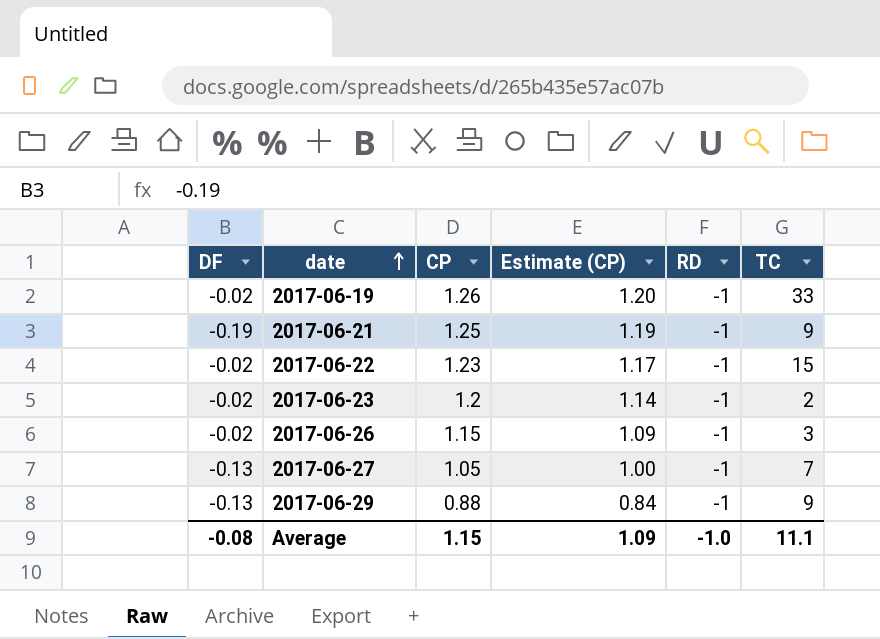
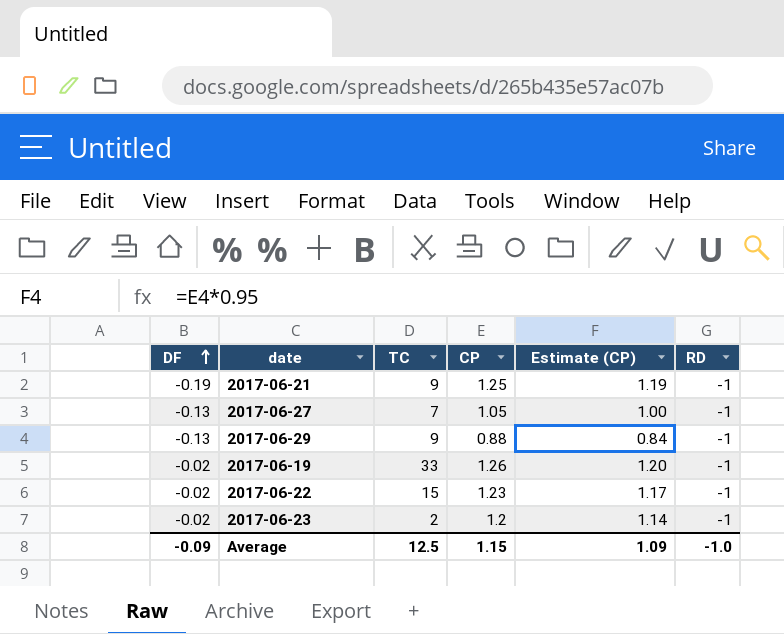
row order: date ascending -> DF ascending
column TC | position: 6 -> 3
row 2017-06-26: -0.02 | 1.15 | 1.09 | -1 | 3 -> none
Average | DF: -0.08 -> -0.09
Average | TC: 11.1 -> 12.5

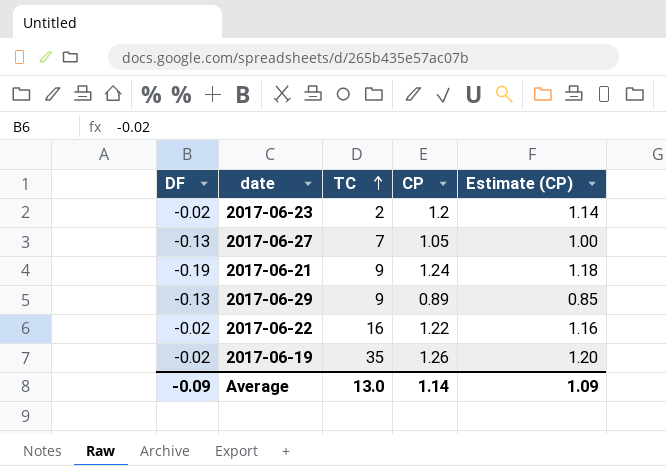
row order: DF ascending -> TC ascending
column RD | position: 6 -> none
2017-06-21 | CP: 1.25 -> 1.24
2017-06-21 | Estimate (CP): 1.19 -> 1.18
2017-06-29 | CP: 0.88 -> 0.89
2017-06-29 | Estimate (CP): 0.84 -> 0.85
2017-06-22 | TC: 15 -> 16
2017-06-22 | CP: 1.23 -> 1.22
2017-06-22 | Estimate (CP): 1.17 -> 1.16
2017-06-19 | TC: 33 -> 35
Average | TC: 12.5 -> 13.0
Average | CP: 1.15 -> 1.14

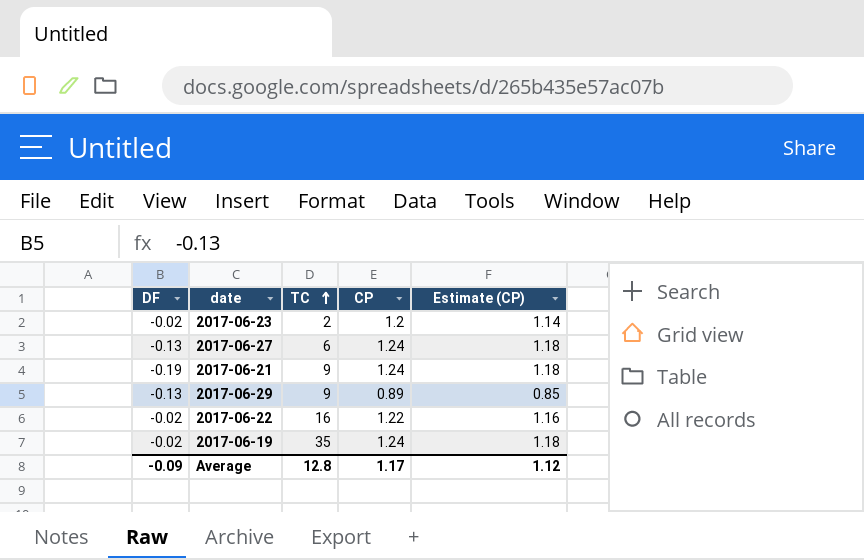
2017-06-27 | TC: 7 -> 6
2017-06-27 | CP: 1.05 -> 1.24
2017-06-27 | Estimate (CP): 1.00 -> 1.18
2017-06-19 | CP: 1.26 -> 1.24
2017-06-19 | Estimate (CP): 1.20 -> 1.18
Average | TC: 13.0 -> 12.8
Average | CP: 1.14 -> 1.17
Average | Estimate (CP): 1.09 -> 1.12

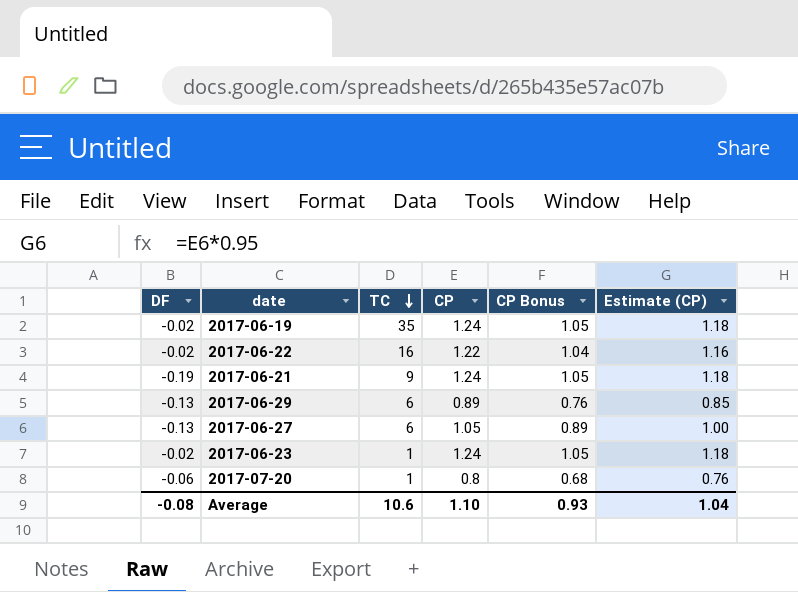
row order: TC ascending -> TC descending
column CP Bonus | formula: none -> [CP] * 0.85
2017-06-29 | TC: 9 -> 6
2017-06-27 | CP: 1.24 -> 1.05
2017-06-27 | Estimate (CP): 1.18 -> 1.00
2017-06-23 | TC: 2 -> 1
2017-06-23 | CP: 1.2 -> 1.24
2017-06-23 | Estimate (CP): 1.14 -> 1.18
row 2017-07-20: none -> -0.06 | 1 | 0.8 | 0.68 | 0.76
Average | DF: -0.09 -> -0.08
Average | TC: 12.8 -> 10.6
Average | CP: 1.17 -> 1.10
Average | Estimate (CP): 1.12 -> 1.04

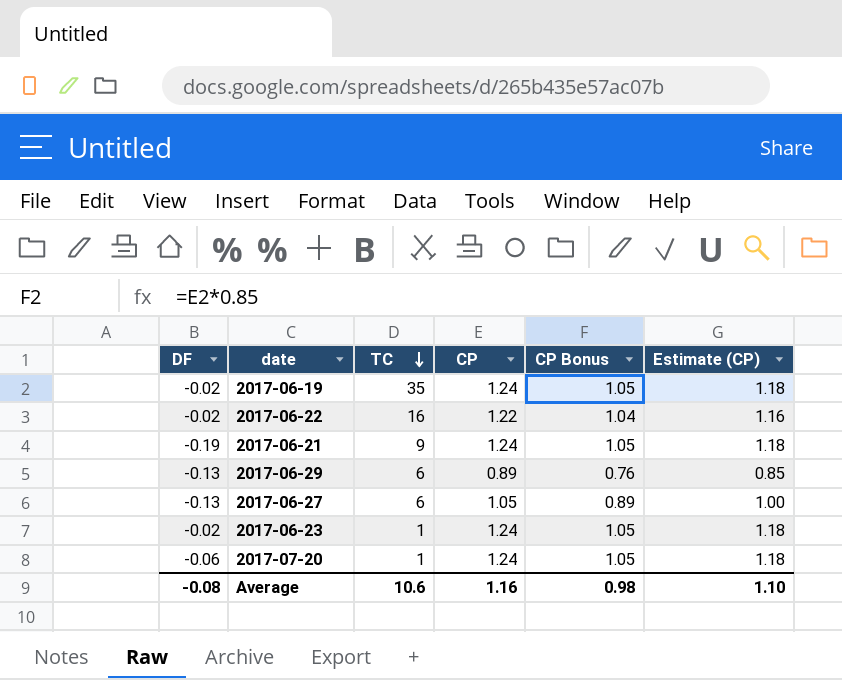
2017-07-20 | CP: 0.8 -> 1.24
2017-07-20 | CP Bonus: 0.68 -> 1.05
2017-07-20 | Estimate (CP): 0.76 -> 1.18
Average | CP: 1.10 -> 1.16
Average | CP Bonus: 0.93 -> 0.98
Average | Estimate (CP): 1.04 -> 1.10

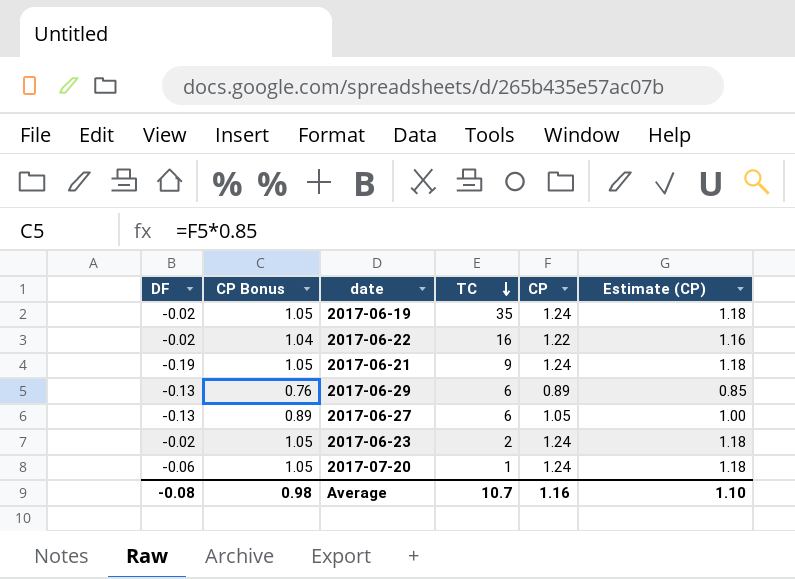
column CP Bonus | position: 5 -> 2
2017-06-23 | TC: 1 -> 2
Average | TC: 10.6 -> 10.7

